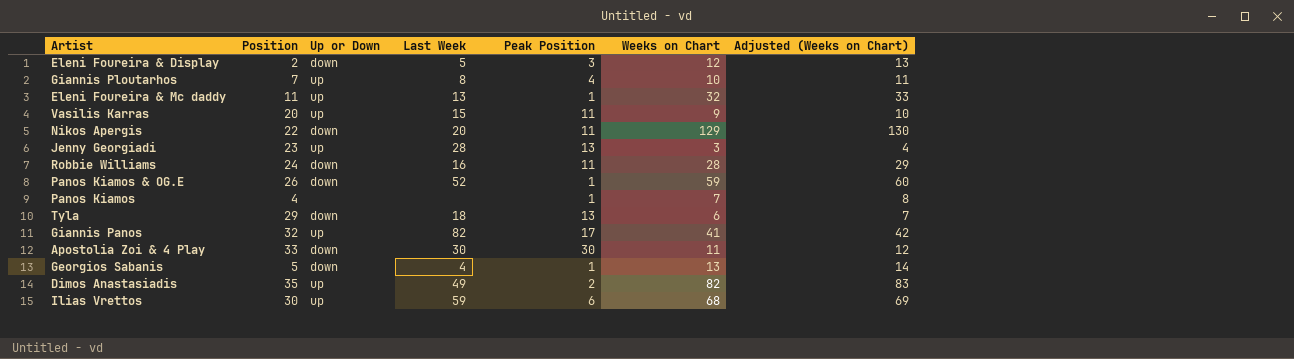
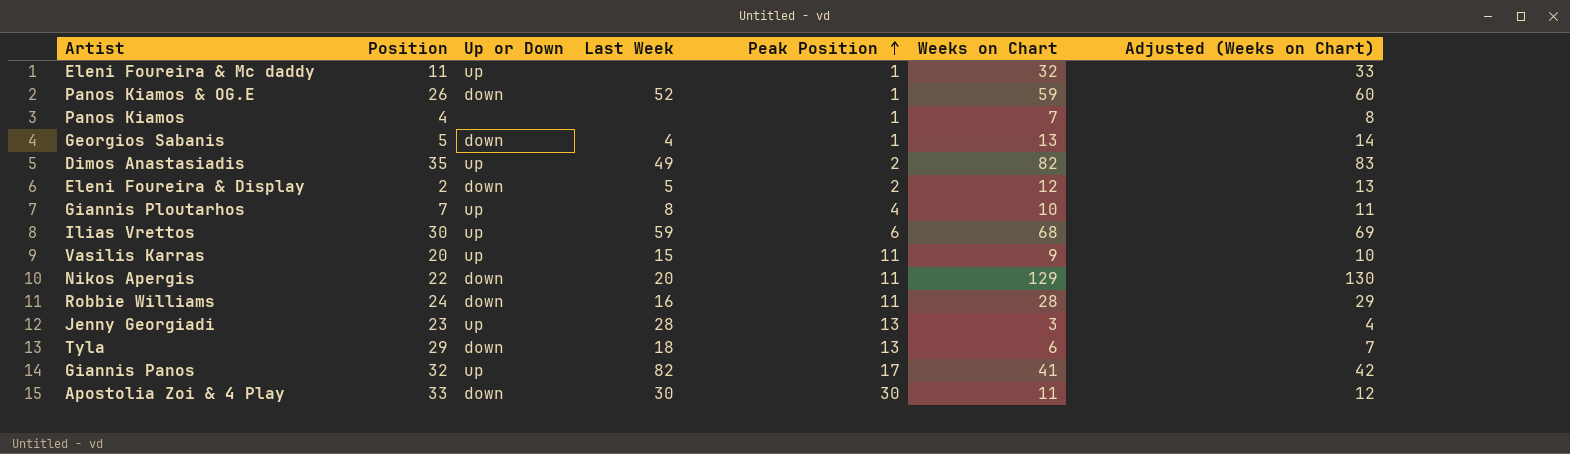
row order: none -> Peak Position ascending
Eleni Foureira & Mc daddy | Last Week: 13 -> none
Eleni Foureira & Display | Peak Position: 3 -> 2

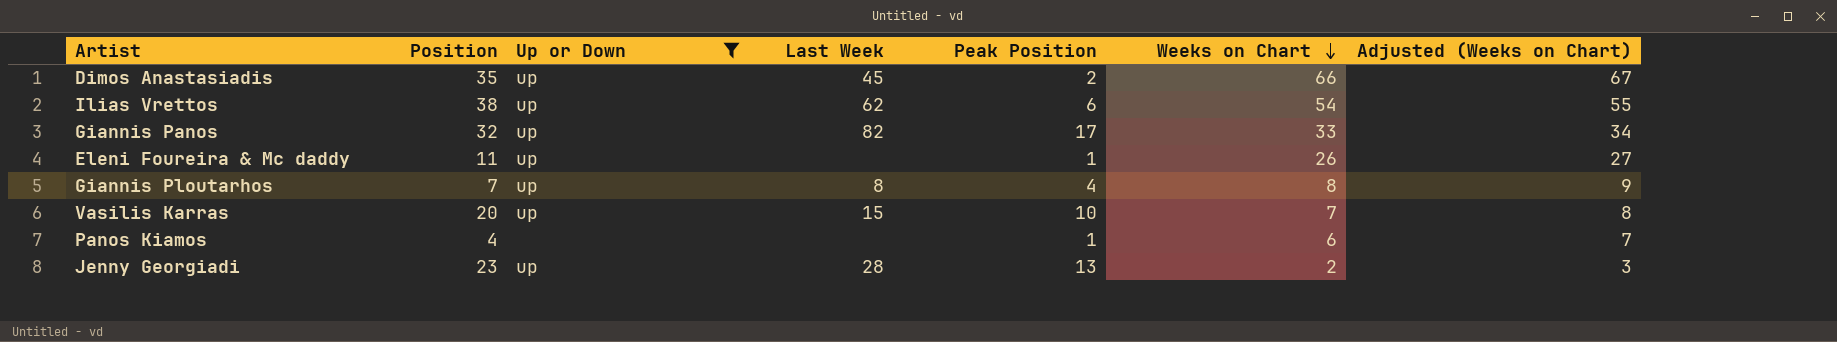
filter: none -> Up or Down != down
row order: Peak Position ascending -> Weeks on Chart descending
Dimos Anastasiadis | Last Week: 49 -> 45
Dimos Anastasiadis | Weeks on Chart: 82 -> 66
Dimos Anastasiadis | Adjusted (Weeks on Chart): 83 -> 67
Ilias Vrettos | Position: 30 -> 38
Ilias Vrettos | Last Week: 59 -> 62
Ilias Vrettos | Weeks on Chart: 68 -> 54
Ilias Vrettos | Adjusted (Weeks on Chart): 69 -> 55
Giannis Panos | Weeks on Chart: 41 -> 33
Giannis Panos | Adjusted (Weeks on Chart): 42 -> 34
Eleni Foureira & Mc daddy | Weeks on Chart: 32 -> 26
Eleni Foureira & Mc daddy | Adjusted (Weeks on Chart): 33 -> 27
Giannis Ploutarhos | Weeks on Chart: 10 -> 8
Giannis Ploutarhos | Adjusted (Weeks on Chart): 11 -> 9
Vasilis Karras | Peak Position: 11 -> 10
Vasilis Karras | Weeks on Chart: 9 -> 7
Vasilis Karras | Adjusted (Weeks on Chart): 10 -> 8
Panos Kiamos | Weeks on Chart: 7 -> 6
Panos Kiamos | Adjusted (Weeks on Chart): 8 -> 7
Jenny Georgiadi | Weeks on Chart: 3 -> 2
Jenny Georgiadi | Adjusted (Weeks on Chart): 4 -> 3

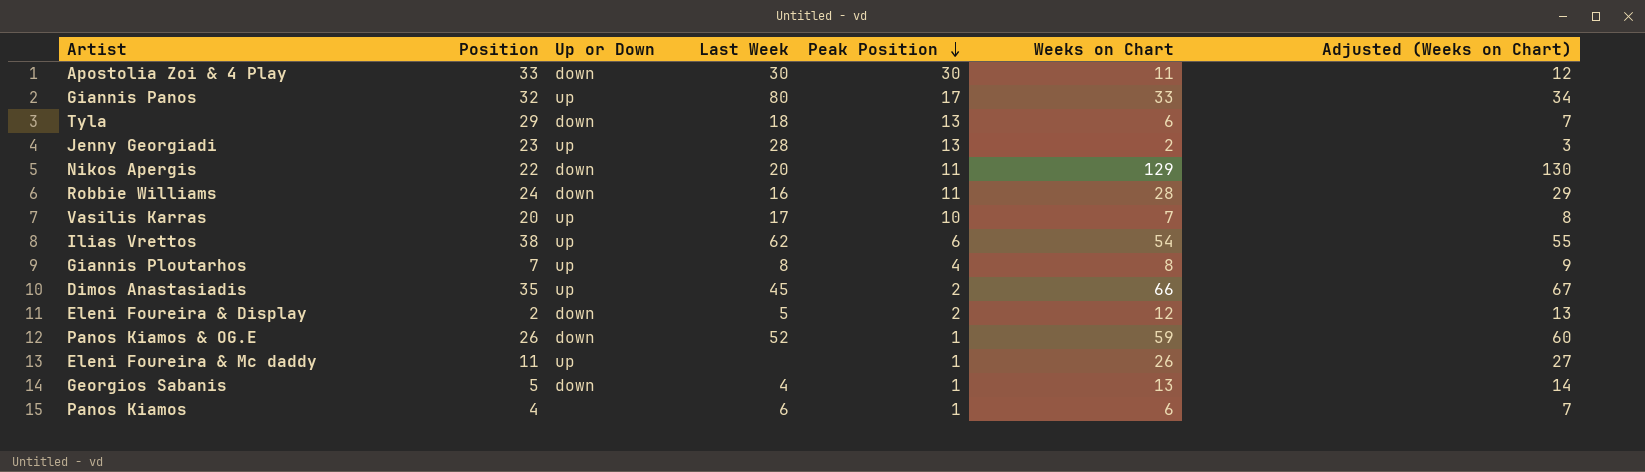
filter: Up or Down != down -> none
row order: Weeks on Chart descending -> Peak Position descending
Giannis Panos | Last Week: 82 -> 80
Vasilis Karras | Last Week: 15 -> 17
Panos Kiamos | Last Week: none -> 6

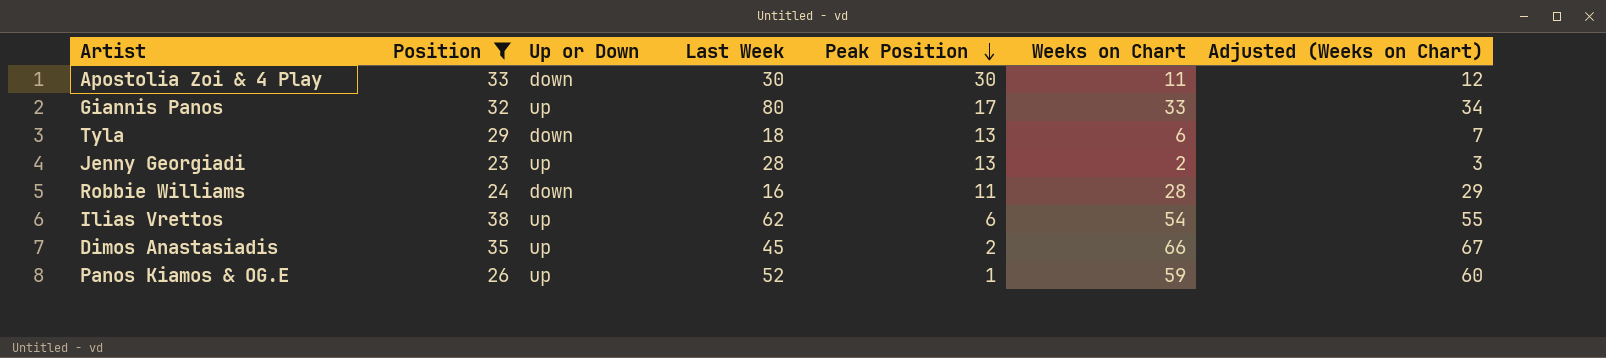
filter: none -> Position >= 23
Panos Kiamos & OG.E | Up or Down: down -> up

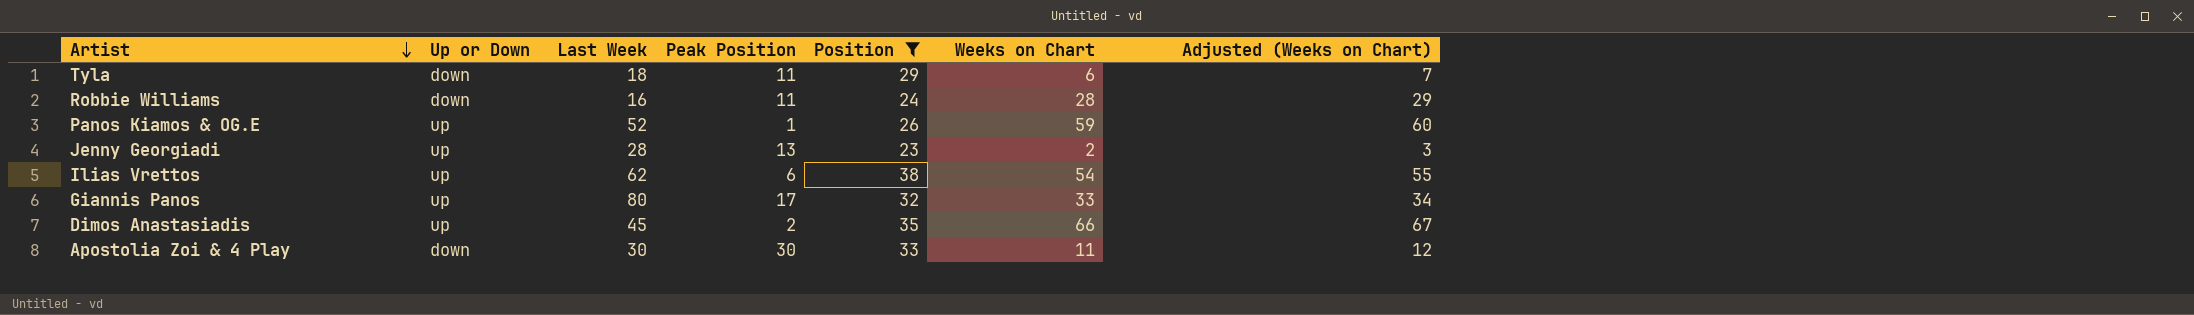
row order: Peak Position descending -> Artist descending
column Position | position: 2 -> 5
Tyla | Peak Position: 13 -> 11

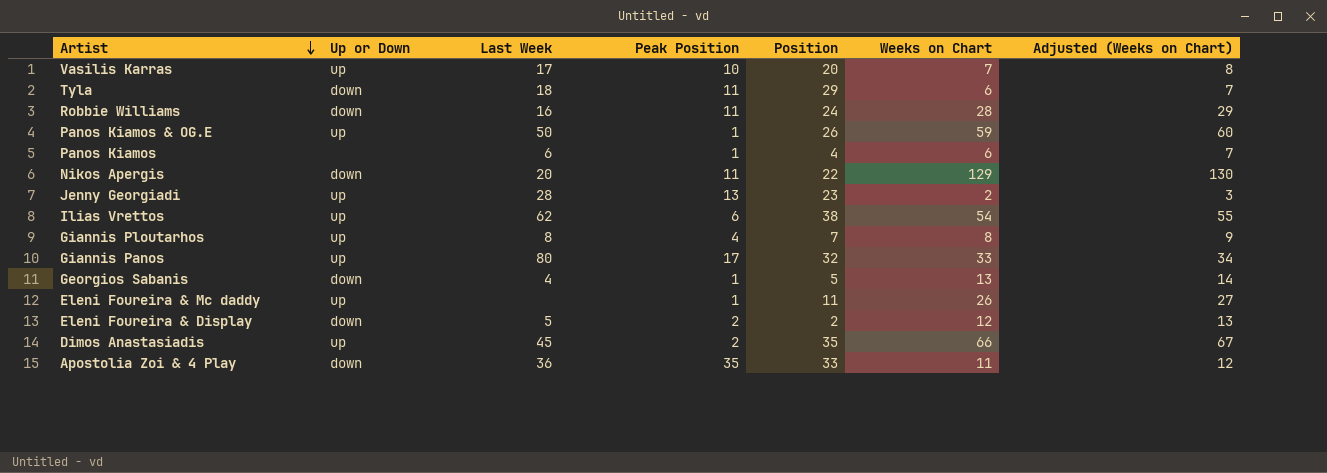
filter: Position >= 23 -> none
Panos Kiamos & OG.E | Last Week: 52 -> 50
Apostolia Zoi & 4 Play | Last Week: 30 -> 36
Apostolia Zoi & 4 Play | Peak Position: 30 -> 35

